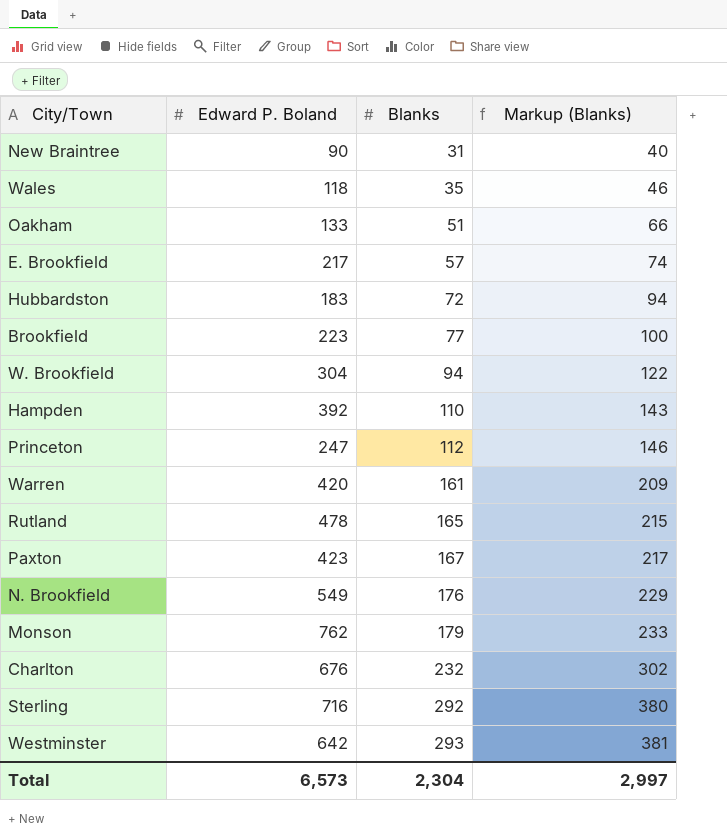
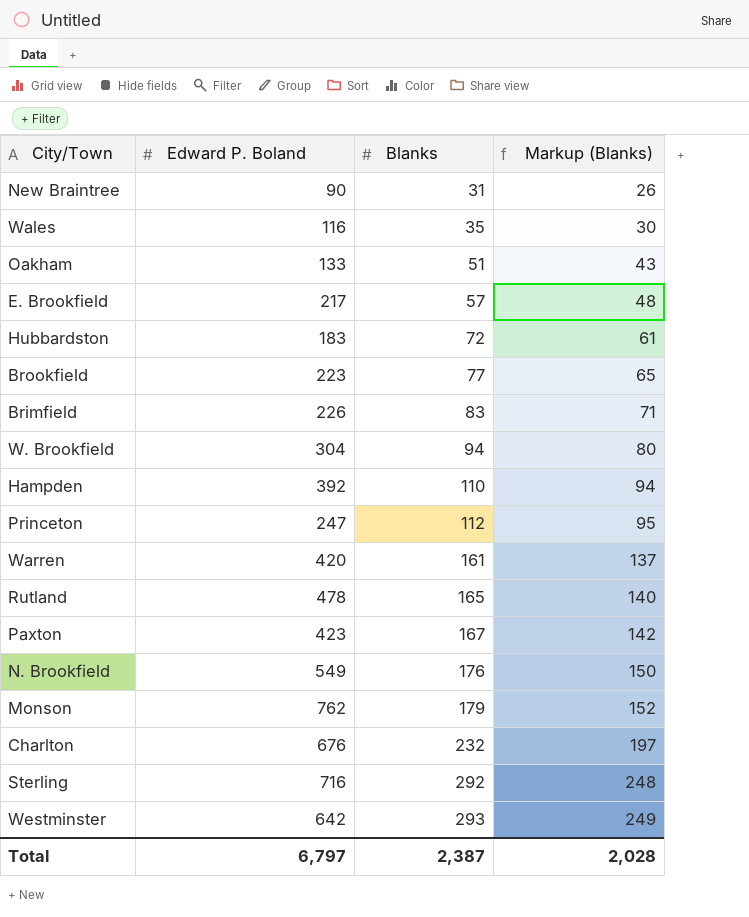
column Markup (Blanks) | formula: [Blanks] * 1.3 -> [Blanks] * 0.85
Wales | Edward P. Boland: 118 -> 116
row Brimfield: none -> 226 | 83 | 71
Total | Edward P. Boland: 6,573 -> 6,797
Total | Blanks: 2,304 -> 2,387
Total | Markup (Blanks): 2,997 -> 2,028

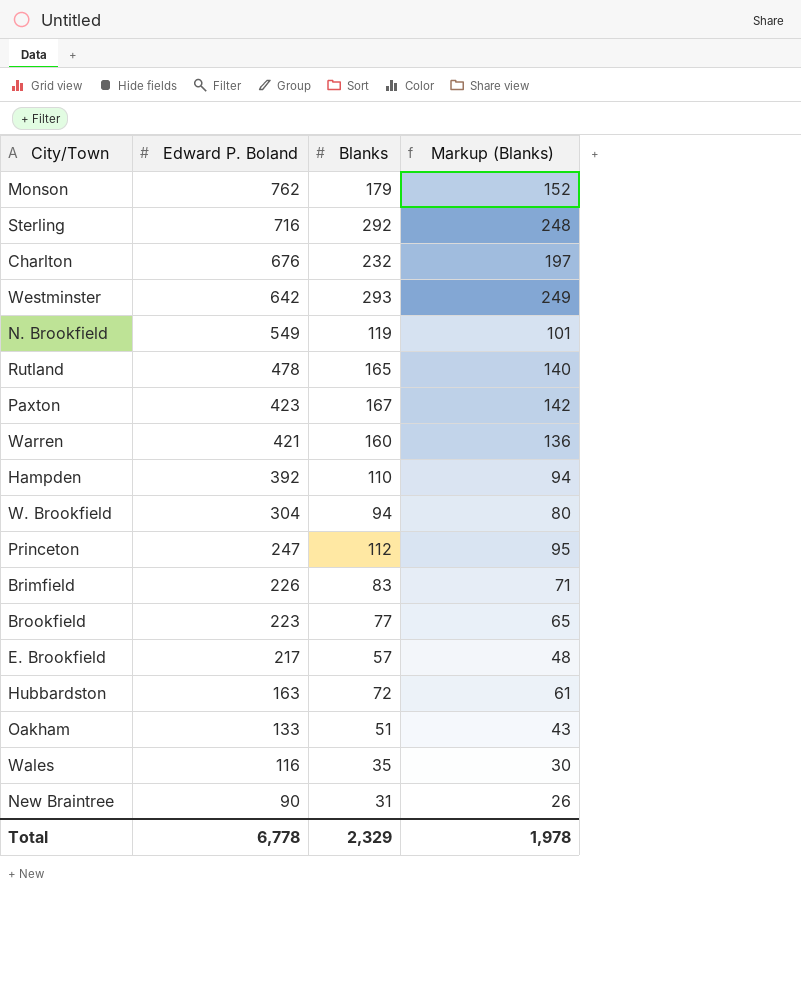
row order: Blanks ascending -> Edward P. Boland descending
N. Brookfield | Blanks: 176 -> 119
N. Brookfield | Markup (Blanks): 150 -> 101
Warren | Edward P. Boland: 420 -> 421
Warren | Blanks: 161 -> 160
Warren | Markup (Blanks): 137 -> 136
Hubbardston | Edward P. Boland: 183 -> 163
Total | Edward P. Boland: 6,797 -> 6,778
Total | Blanks: 2,387 -> 2,329
Total | Markup (Blanks): 2,028 -> 1,978

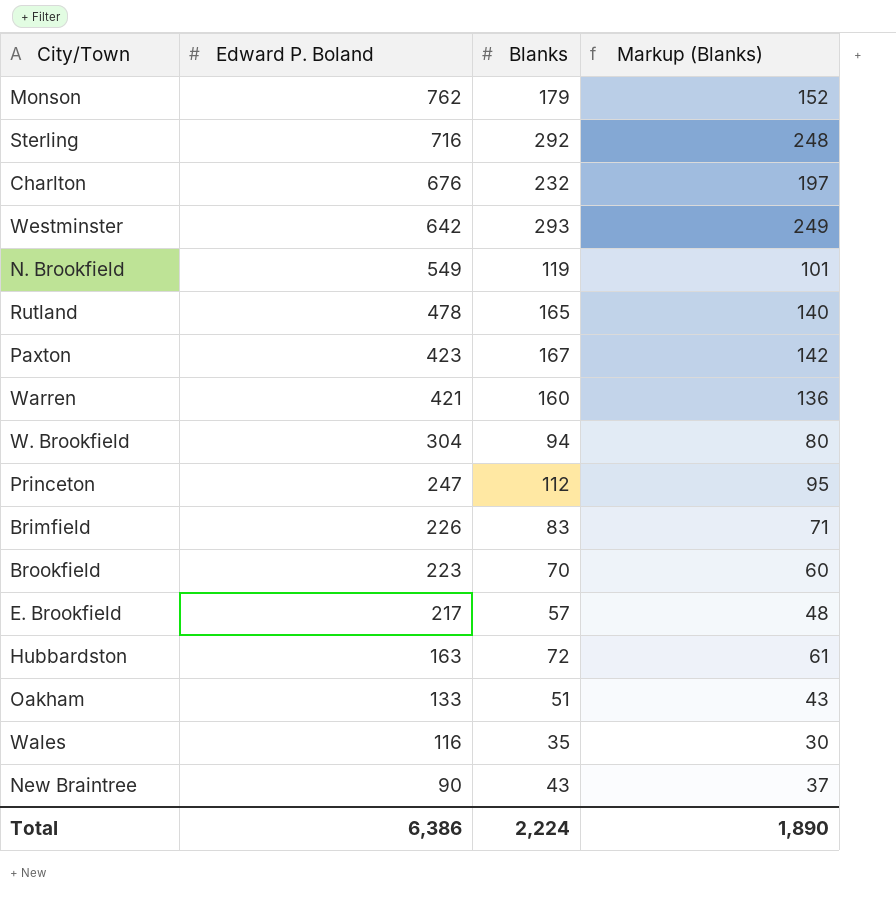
row Hampden: 392 | 110 | 94 -> none
Brookfield | Blanks: 77 -> 70
Brookfield | Markup (Blanks): 65 -> 60
New Braintree | Blanks: 31 -> 43
New Braintree | Markup (Blanks): 26 -> 37
Total | Edward P. Boland: 6,778 -> 6,386
Total | Blanks: 2,329 -> 2,224
Total | Markup (Blanks): 1,978 -> 1,890

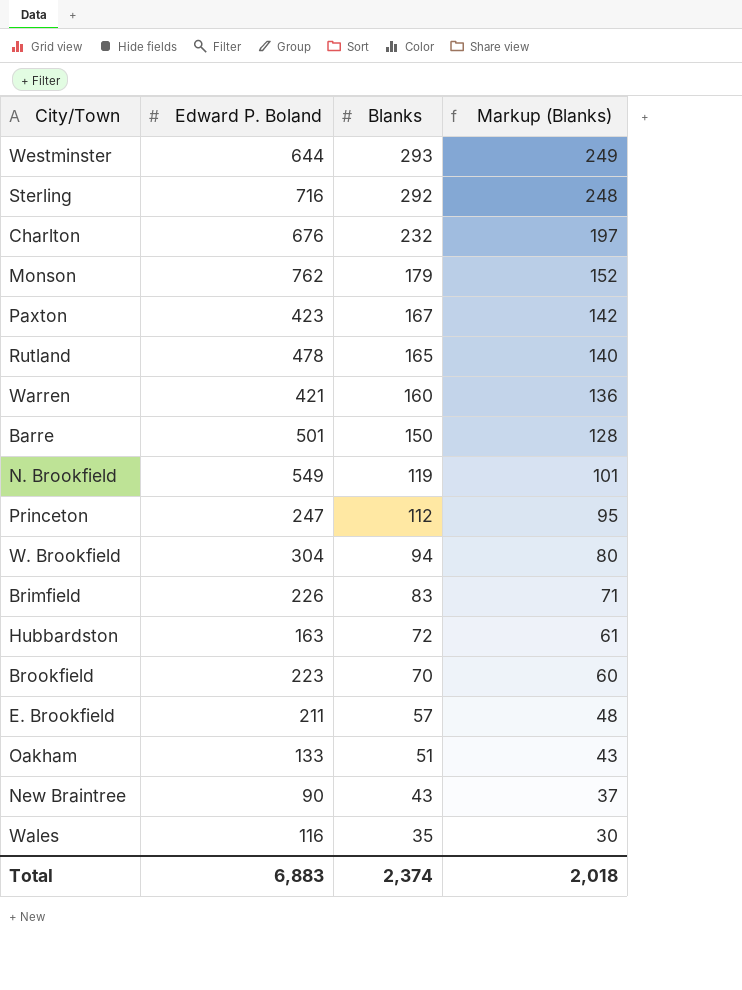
row order: Edward P. Boland descending -> Blanks descending
Westminster | Edward P. Boland: 642 -> 644
row Barre: none -> 501 | 150 | 128
E. Brookfield | Edward P. Boland: 217 -> 211
Total | Edward P. Boland: 6,386 -> 6,883
Total | Blanks: 2,224 -> 2,374
Total | Markup (Blanks): 1,890 -> 2,018

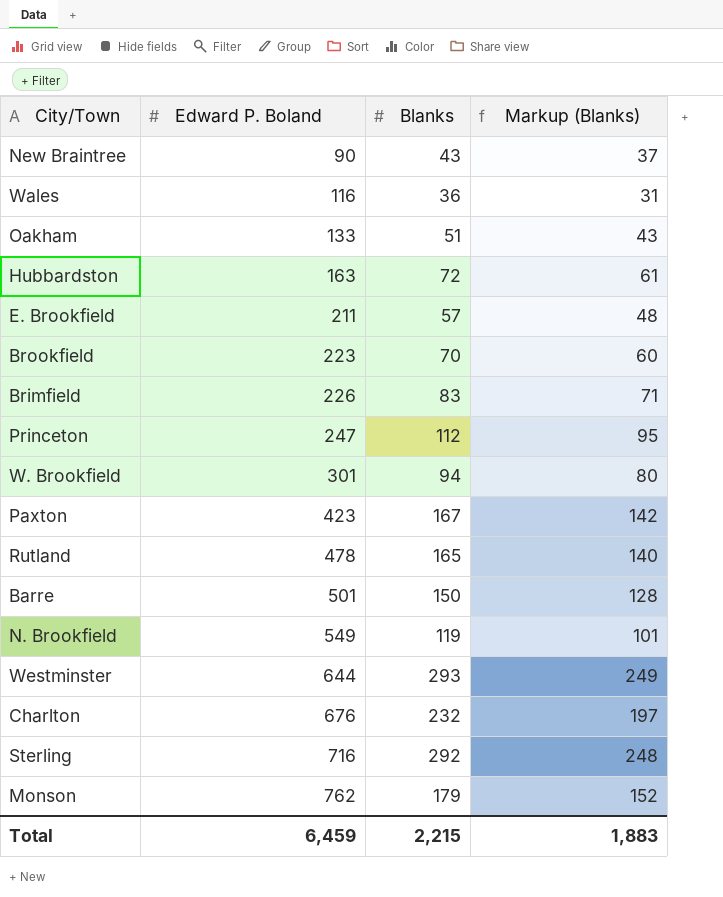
row order: Blanks descending -> Edward P. Boland ascending
row Warren: 421 | 160 | 136 -> none
Wales | Blanks: 35 -> 36
Wales | Markup (Blanks): 30 -> 31
W. Brookfield | Edward P. Boland: 304 -> 301
Total | Edward P. Boland: 6,883 -> 6,459
Total | Blanks: 2,374 -> 2,215
Total | Markup (Blanks): 2,018 -> 1,883

